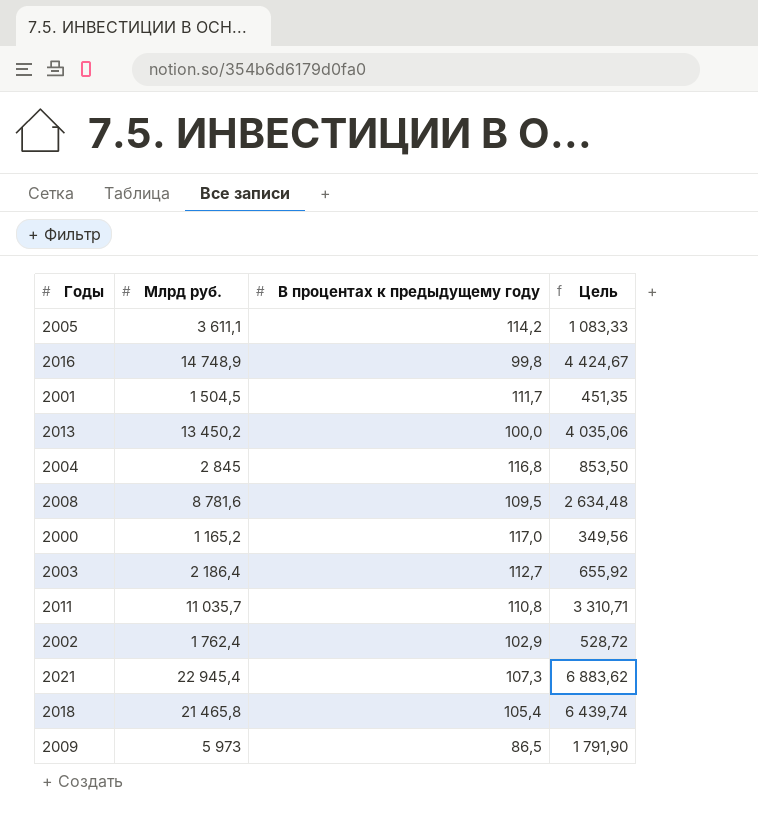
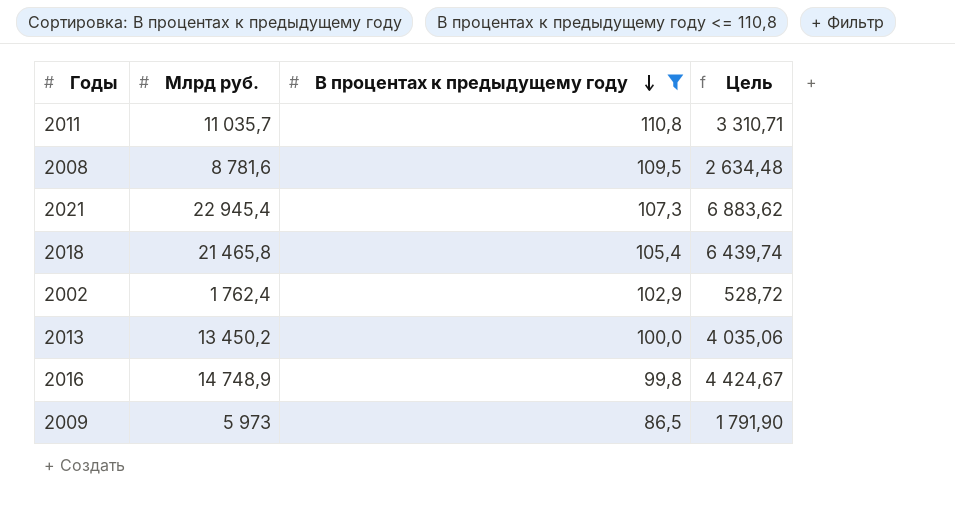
filter: none -> В процентах к предыдущему году <= 110,8
row order: none -> В процентах к предыдущему году descending

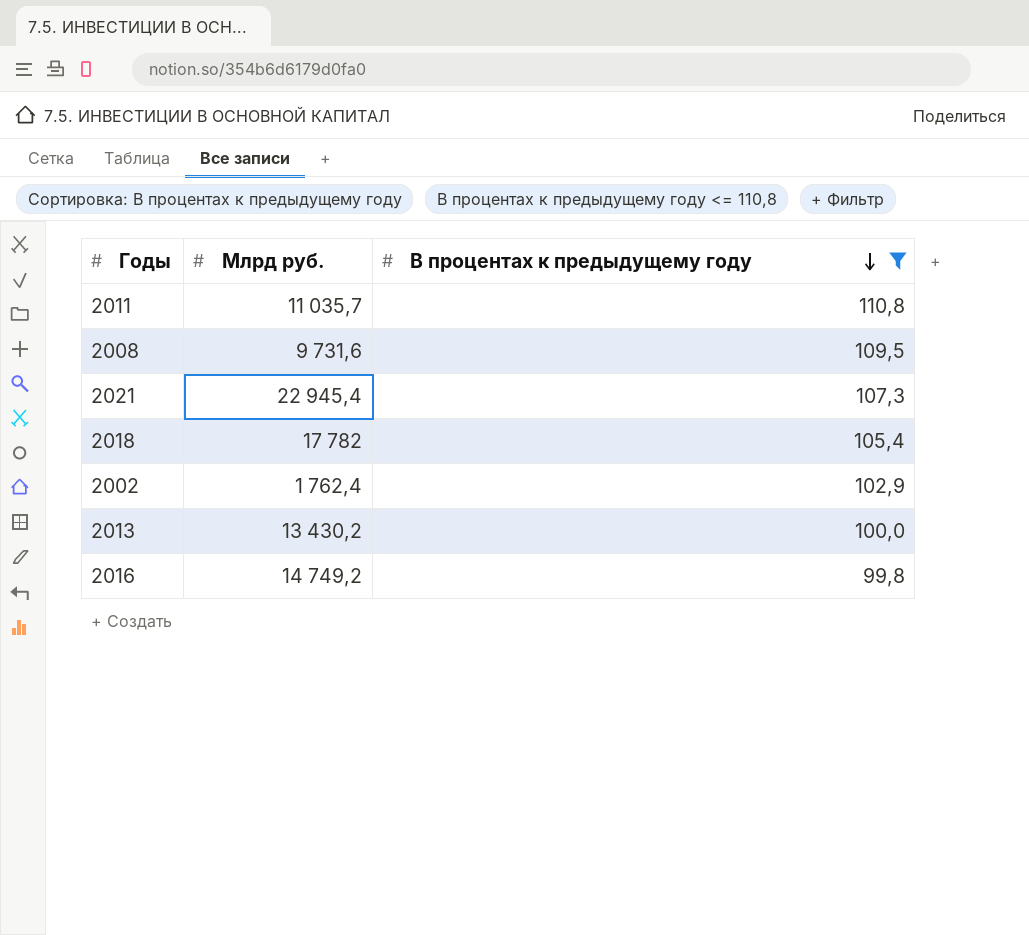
column Цель | formula: [Млрд руб.] * 0,3 -> none
row 2009: 5 973 | 86,5 | 1 791,90 -> none
2008 | Млрд руб.: 8 781,6 -> 9 731,6
2018 | Млрд руб.: 21 465,8 -> 17 782
2013 | Млрд руб.: 13 450,2 -> 13 430,2
2016 | Млрд руб.: 14 748,9 -> 14 749,2

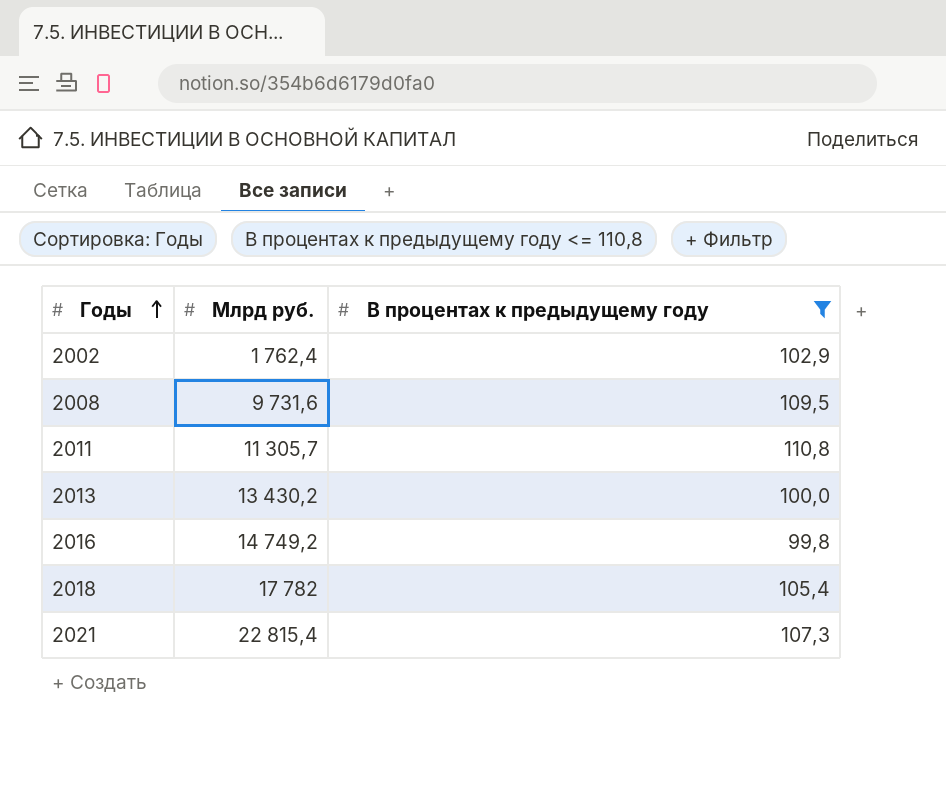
row order: В процентах к предыдущему году descending -> Годы ascending
2011 | Млрд руб.: 11 035,7 -> 11 305,7
2021 | Млрд руб.: 22 945,4 -> 22 815,4

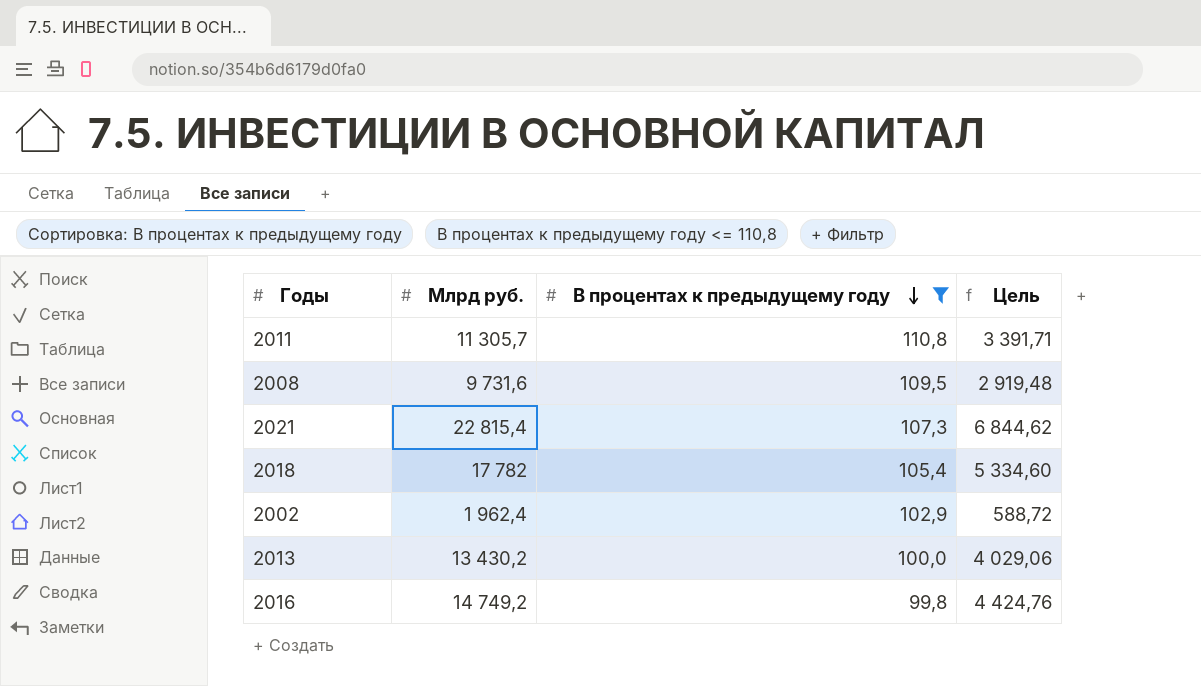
row order: Годы ascending -> В процентах к предыдущему году descending
column Цель | formula: none -> [Млрд руб.] * 0,3
2002 | Млрд руб.: 1 762,4 -> 1 962,4

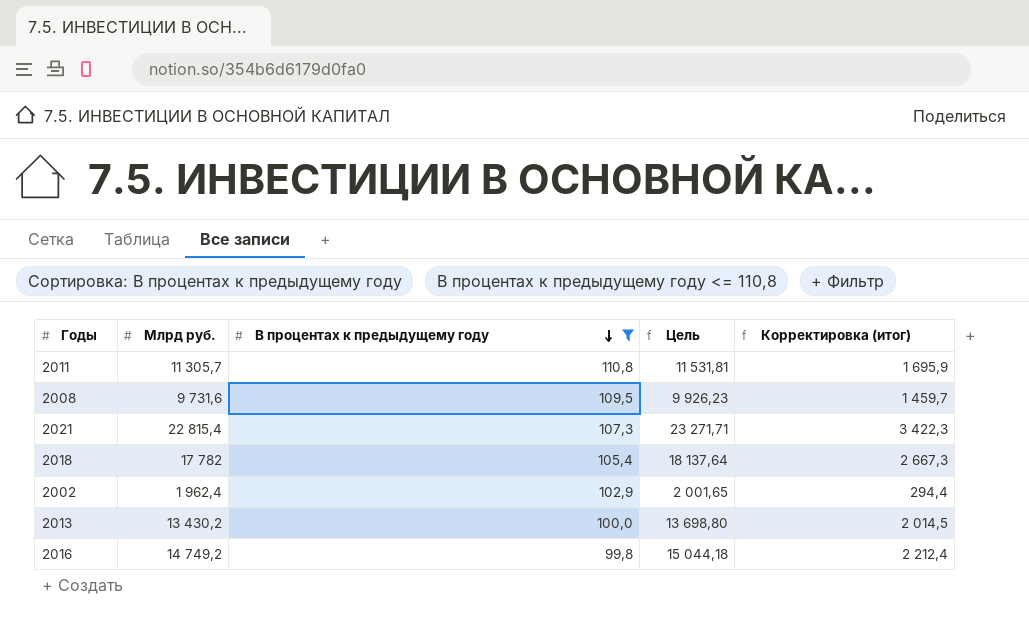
column Цель | formula: [Млрд руб.] * 0,3 -> [Млрд руб.] * 1,02
column Корректировка (итог) | formula: none -> [Млрд руб.] * 0,15

